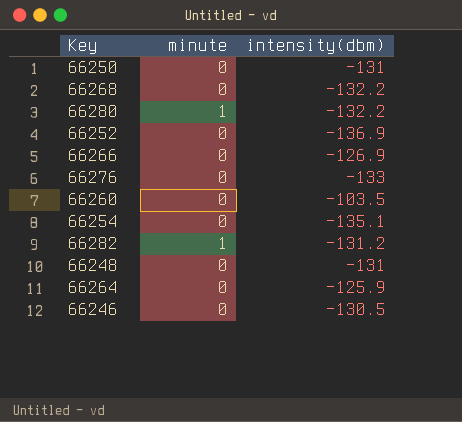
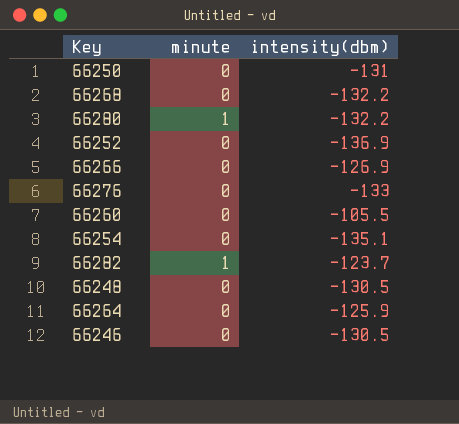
66260 | intensity(dbm): -103.5 -> -105.5
66282 | intensity(dbm): -131.2 -> -123.7
66248 | intensity(dbm): -131 -> -130.5

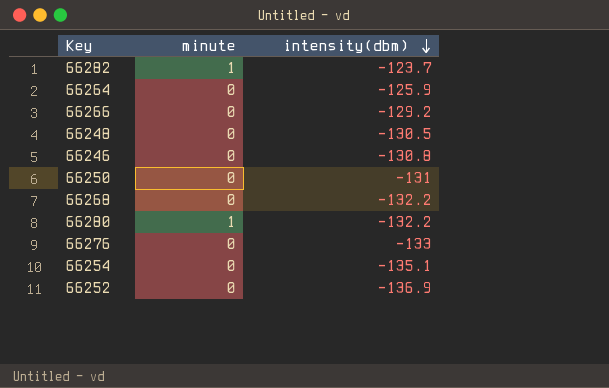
row order: none -> intensity(dbm) descending
row 66260: 0 | -105.5 -> none
66266 | intensity(dbm): -126.9 -> -129.2
66246 | intensity(dbm): -130.5 -> -130.8

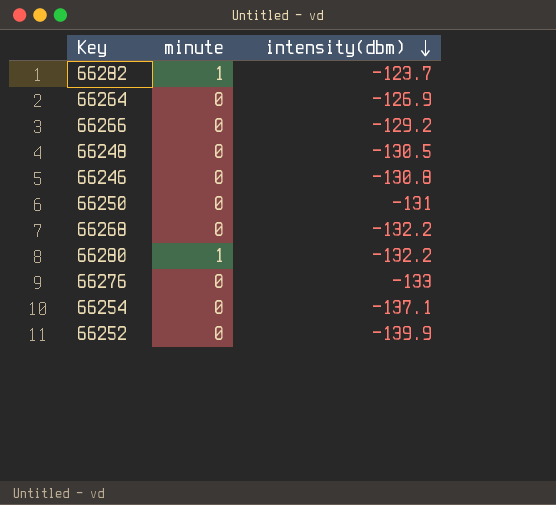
66264 | intensity(dbm): -125.9 -> -126.9
66254 | intensity(dbm): -135.1 -> -137.1
66252 | intensity(dbm): -136.9 -> -139.9

